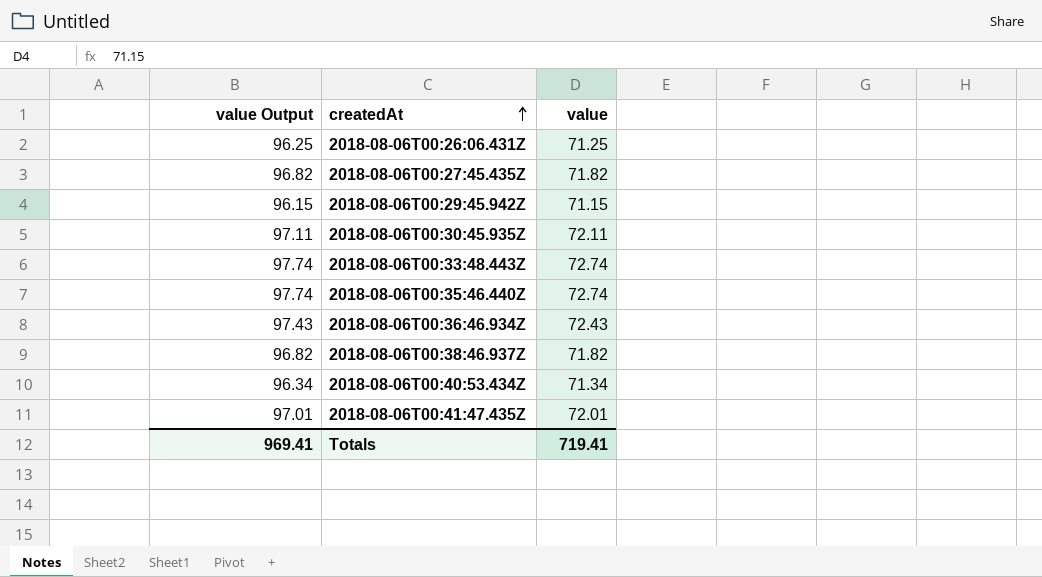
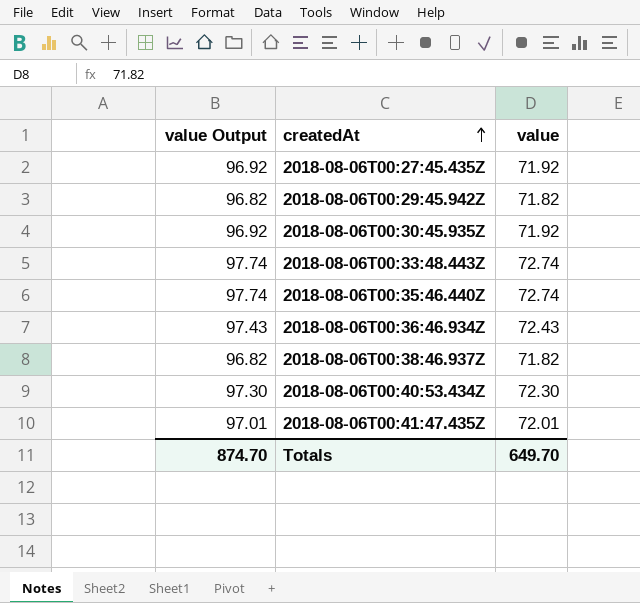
row 2018-08-06T00:26:06.431Z: 96.25 | 71.25 -> none
2018-08-06T00:27:45.435Z | value Output: 96.82 -> 96.92
2018-08-06T00:27:45.435Z | value: 71.82 -> 71.92
2018-08-06T00:29:45.942Z | value Output: 96.15 -> 96.82
2018-08-06T00:29:45.942Z | value: 71.15 -> 71.82
2018-08-06T00:30:45.935Z | value Output: 97.11 -> 96.92
2018-08-06T00:30:45.935Z | value: 72.11 -> 71.92
2018-08-06T00:40:53.434Z | value Output: 96.34 -> 97.30
2018-08-06T00:40:53.434Z | value: 71.34 -> 72.30
Totals | value Output: 969.41 -> 874.70
Totals | value: 719.41 -> 649.70

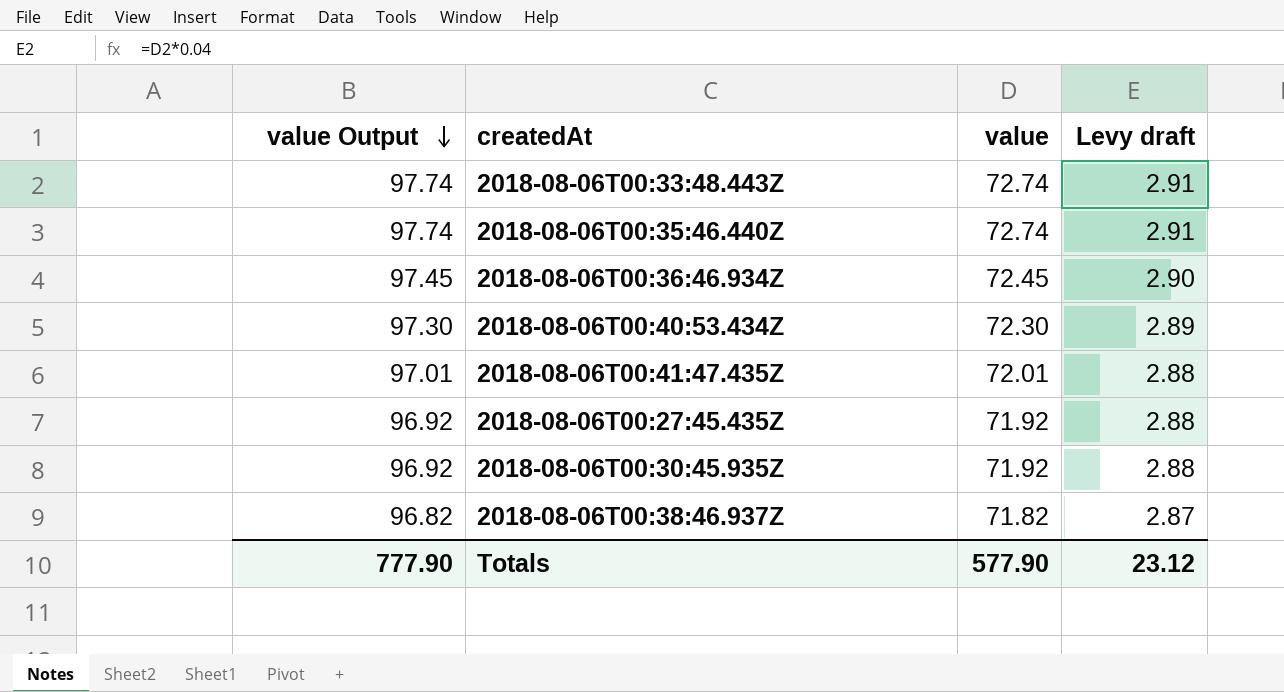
row order: createdAt ascending -> value Output descending
column Levy draft | formula: none -> [value] * 0.04
row 2018-08-06T00:29:45.942Z: 96.82 | 71.82 -> none
2018-08-06T00:36:46.934Z | value Output: 97.43 -> 97.45
2018-08-06T00:36:46.934Z | value: 72.43 -> 72.45
Totals | value Output: 874.70 -> 777.90
Totals | value: 649.70 -> 577.90

